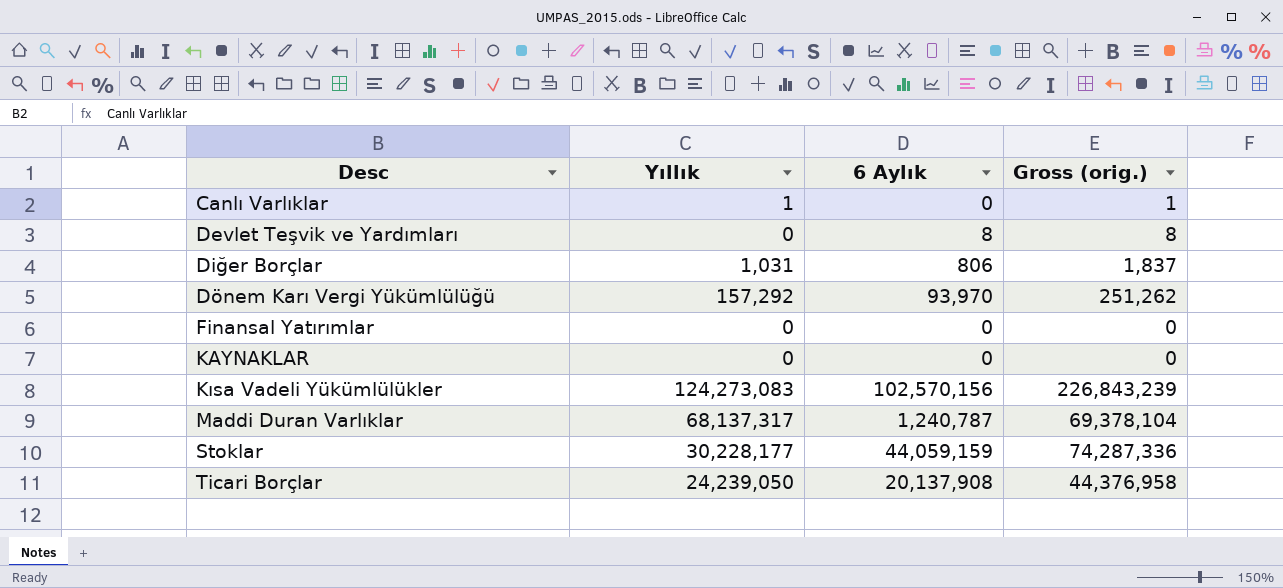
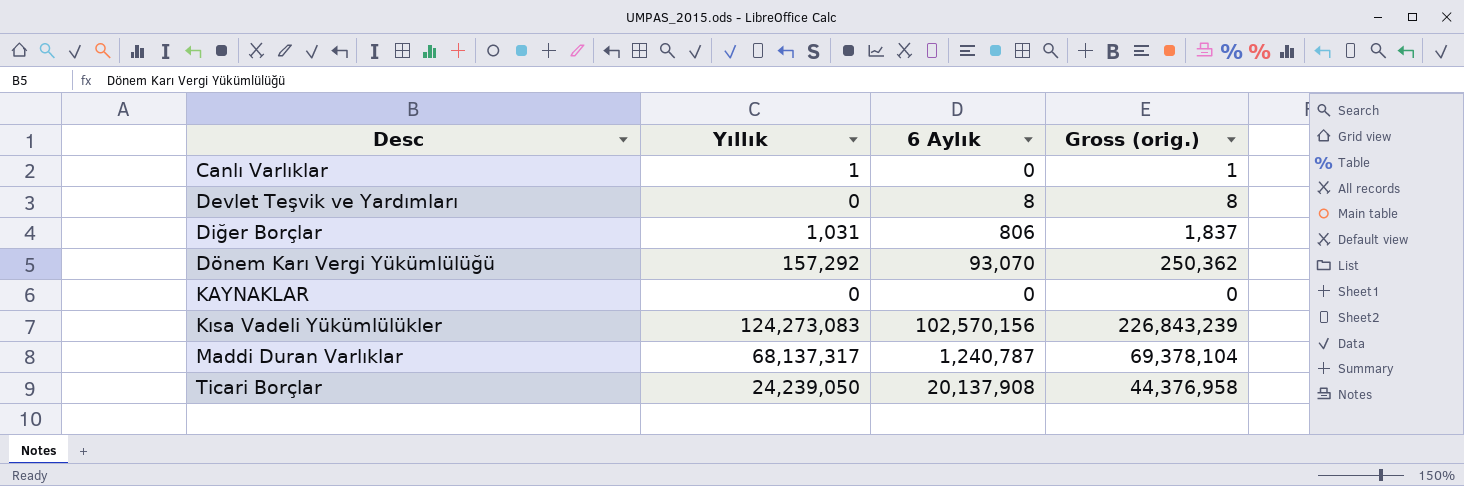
row Finansal Yatırımlar: 0 | 0 | 0 -> none
row Stoklar: 30,228,177 | 44,059,159 | 74,287,336 -> none
Dönem Karı Vergi Yükümlülüğü | 6 Aylık: 93,970 -> 93,070
Dönem Karı Vergi Yükümlülüğü | Gross (orig.): 251,262 -> 250,362

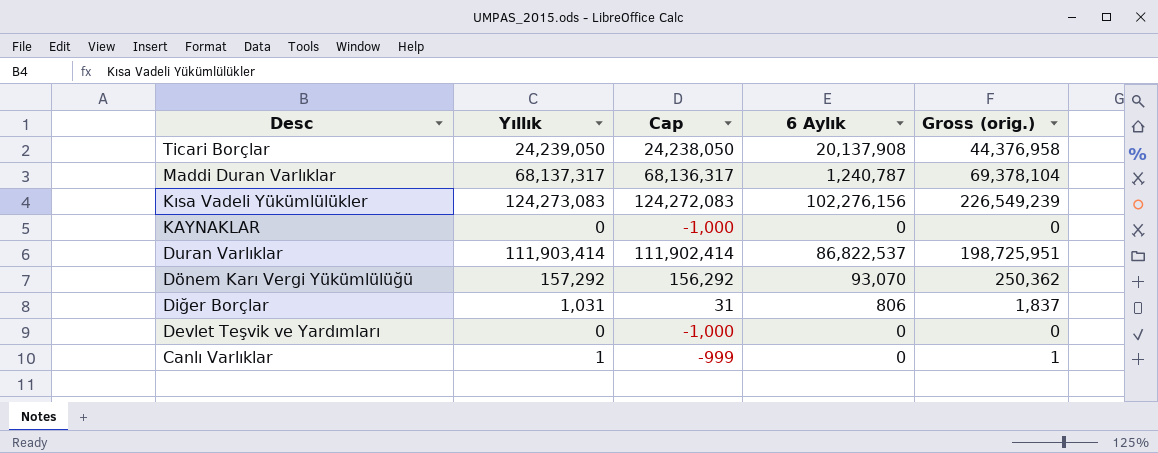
row order: Desc ascending -> Desc descending
column Cap | formula: none -> [Yıllık] - 1000
Kısa Vadeli Yükümlülükler | 6 Aylık: 102,570,156 -> 102,276,156
Kısa Vadeli Yükümlülükler | Gross (orig.): 226,843,239 -> 226,549,239
row Duran Varlıklar: none -> 111,903,414 | 111,902,414 | 86,822,537 | 198,725,951
Devlet Teşvik ve Yardımları | 6 Aylık: 8 -> 0
Devlet Teşvik ve Yardımları | Gross (orig.): 8 -> 0

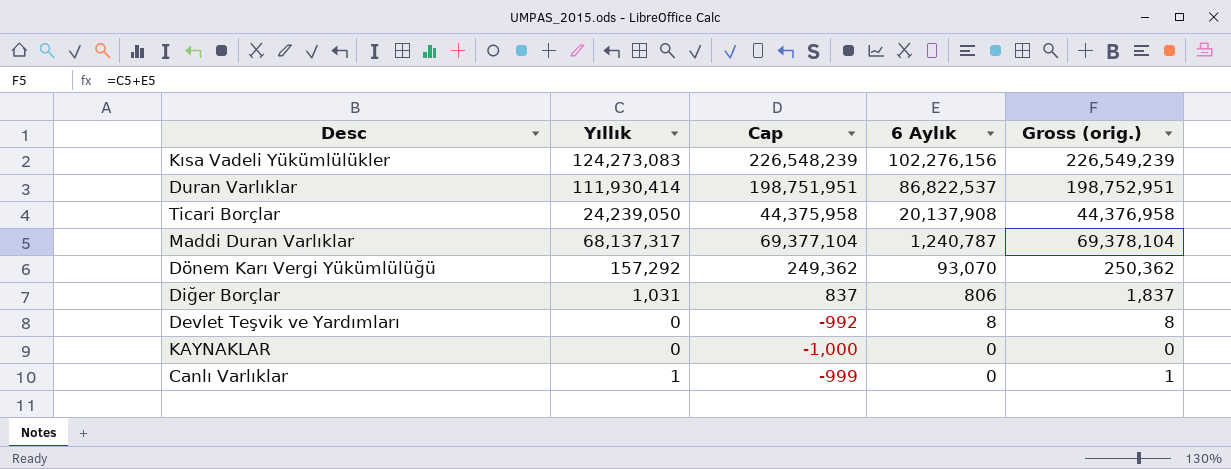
row order: Desc descending -> 6 Aylık descending
column Cap | formula: [Yıllık] - 1000 -> [Gross (orig.)] - 1000
Duran Varlıklar | Yıllık: 111,903,414 -> 111,930,414
Duran Varlıklar | Gross (orig.): 198,725,951 -> 198,752,951
Devlet Teşvik ve Yardımları | 6 Aylık: 0 -> 8
Devlet Teşvik ve Yardımları | Gross (orig.): 0 -> 8

